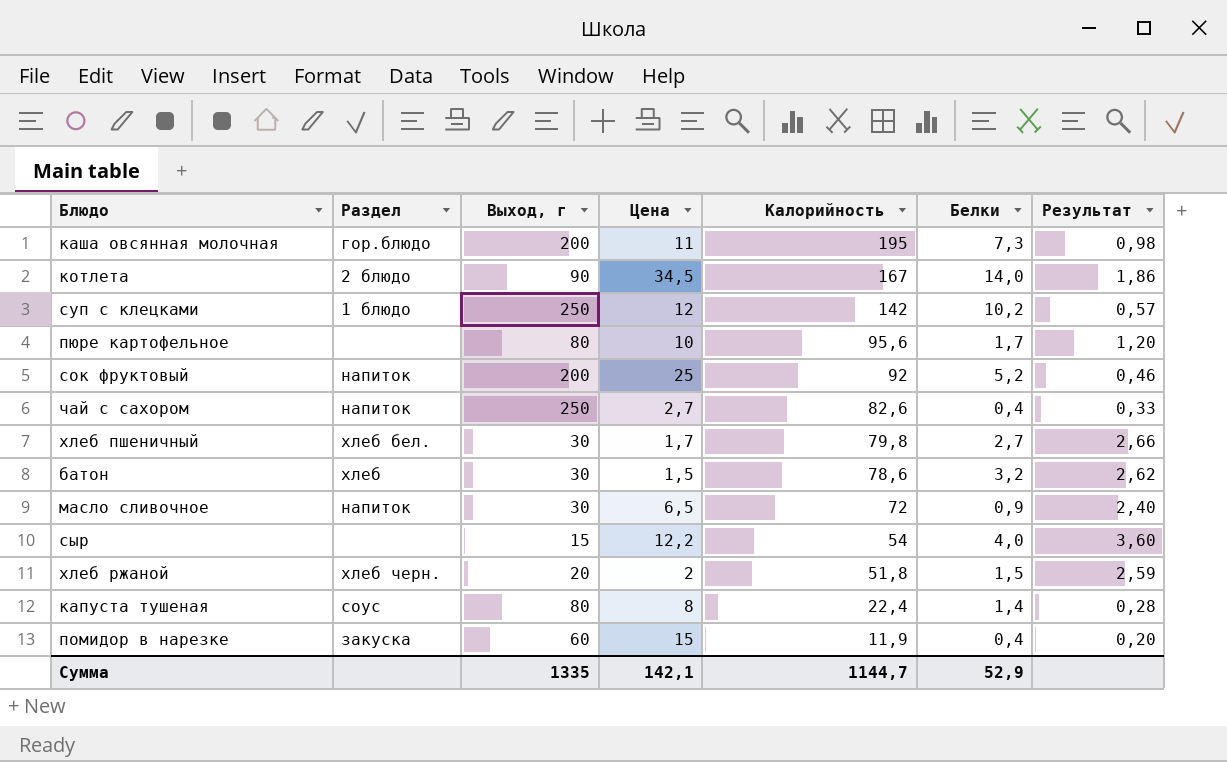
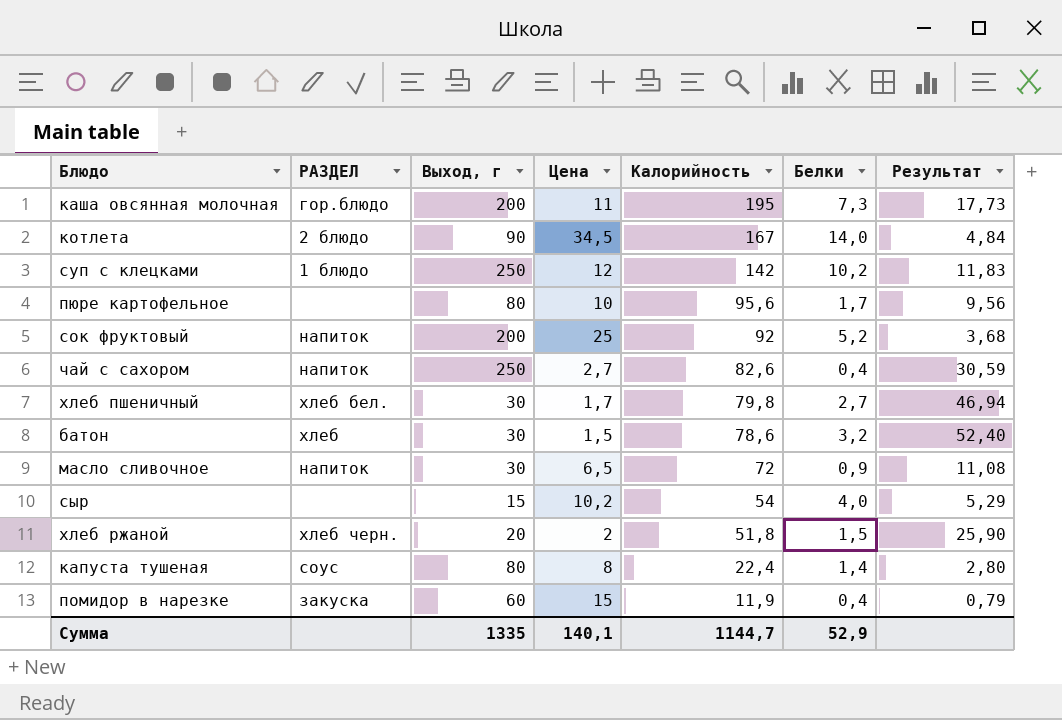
column name: Раздел -> РАЗДЕЛ
column Результат | formula: [Калорийность] / [Выход, г] -> [Калорийность] / [Цена]
сыр | Цена: 12,2 -> 10,2
Сумма | Цена: 142,1 -> 140,1

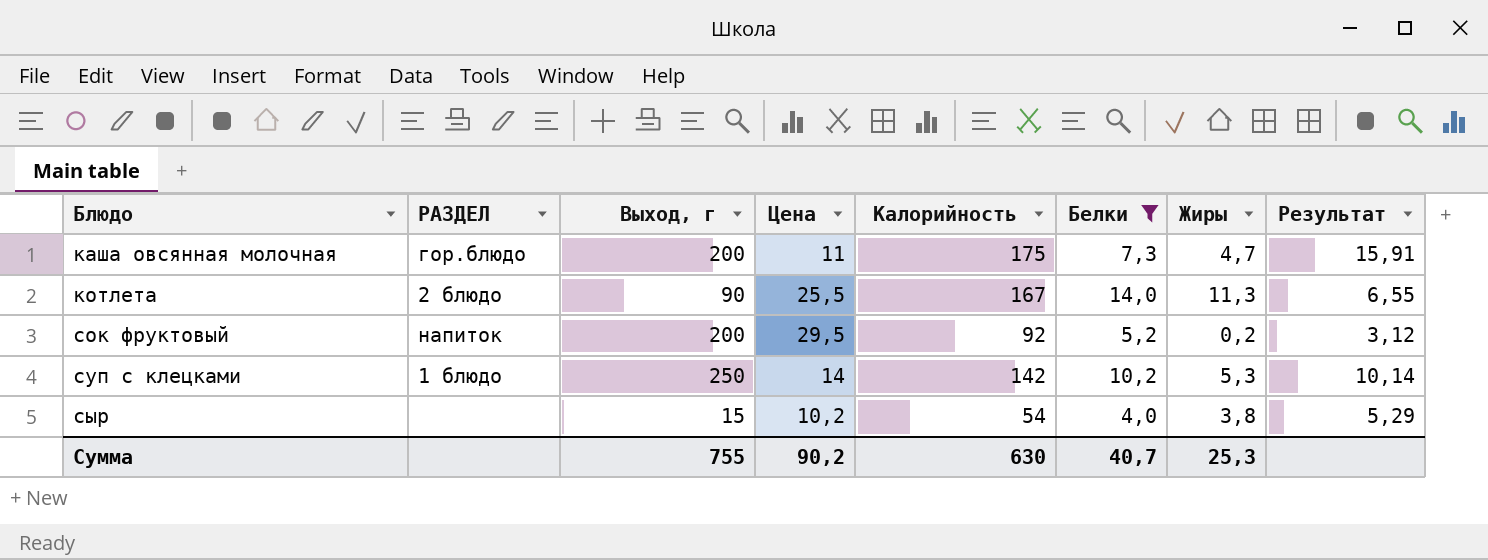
filter: none -> Белки >= 4,0
row order: Калорийность descending -> Блюдо ascending
column Жиры | position: none -> 7
каша овсянная молочная | Калорийность: 195 -> 175
каша овсянная молочная | Результат: 17,73 -> 15,91
котлета | Цена: 34,5 -> 25,5
котлета | Результат: 4,84 -> 6,55
сок фруктовый | Цена: 25 -> 29,5
сок фруктовый | Результат: 3,68 -> 3,12
суп с клецками | Цена: 12 -> 14
суп с клецками | Результат: 11,83 -> 10,14
Сумма | Выход, г: 1335 -> 755
Сумма | Цена: 140,1 -> 90,2
Сумма | Калорийность: 1144,7 -> 630
Сумма | Белки: 52,9 -> 40,7

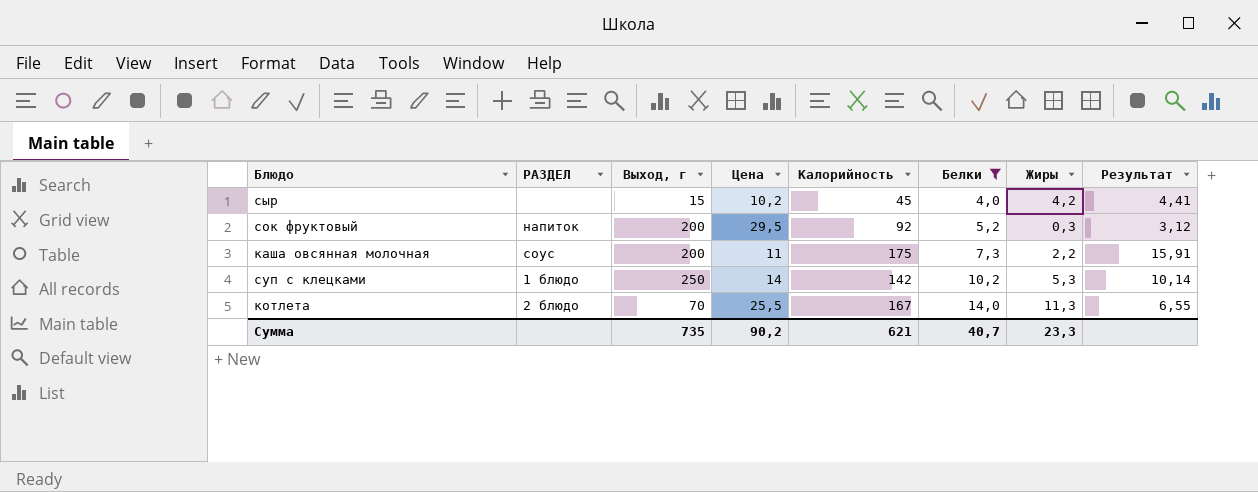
row order: Блюдо ascending -> Белки ascending
сыр | Калорийность: 54 -> 45
сыр | Жиры: 3,8 -> 4,2
сыр | Результат: 5,29 -> 4,41
сок фруктовый | Жиры: 0,2 -> 0,3
каша овсянная молочная | РАЗДЕЛ: гор.блюдо -> соус
каша овсянная молочная | Жиры: 4,7 -> 2,2
котлета | Выход, г: 90 -> 70
Сумма | Выход, г: 755 -> 735
Сумма | Калорийность: 630 -> 621
Сумма | Жиры: 25,3 -> 23,3

